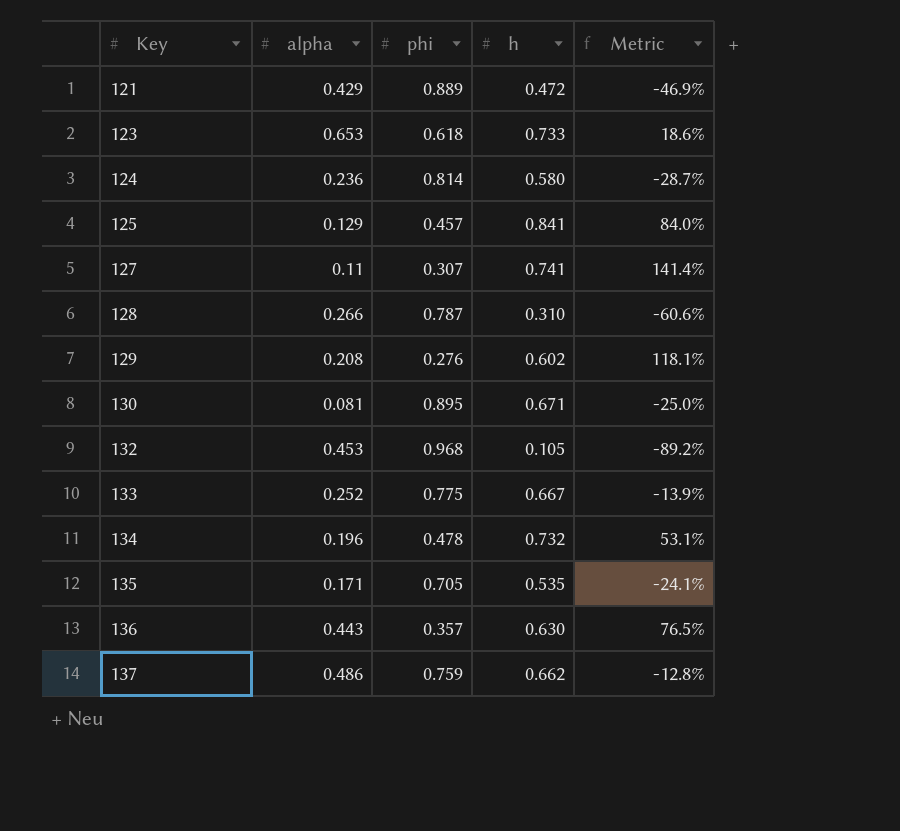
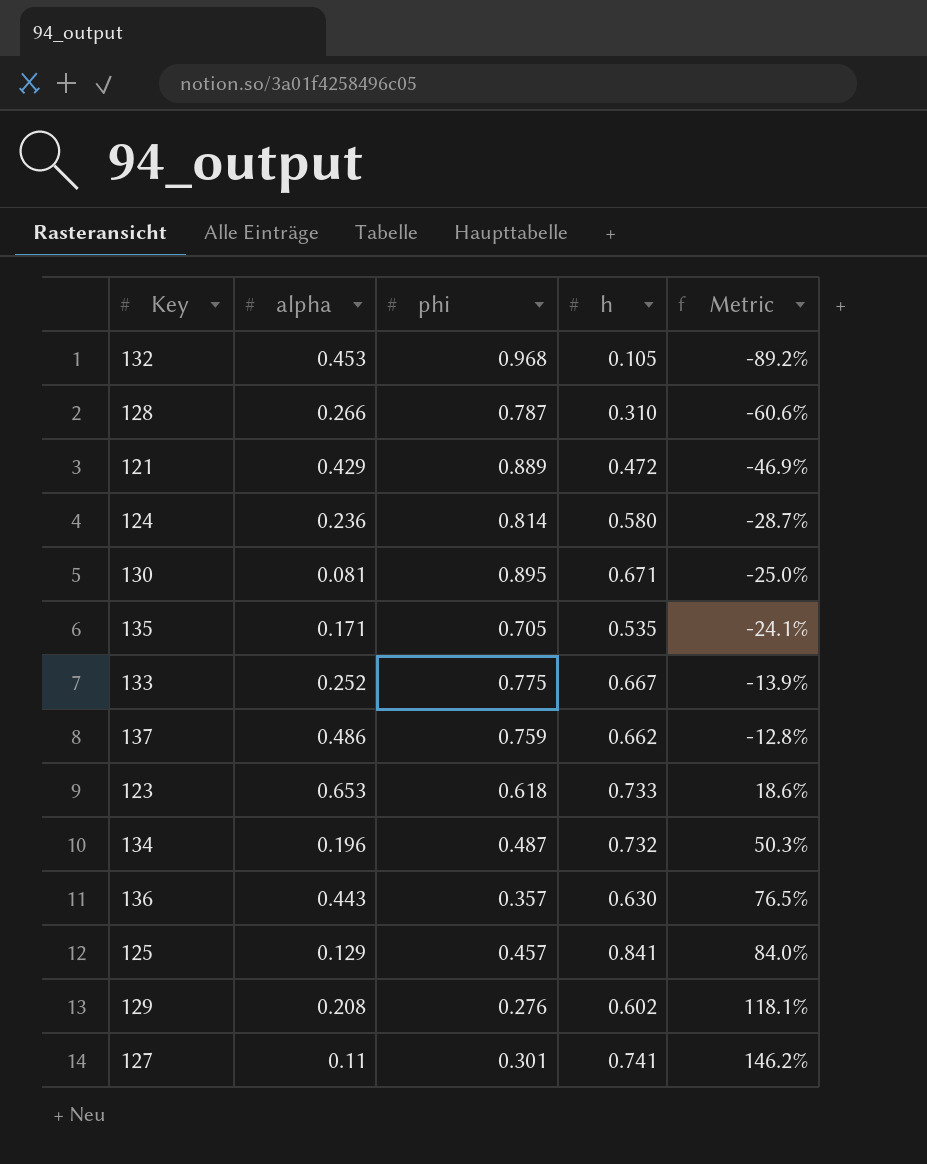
row order: Key ascending -> Metric ascending
134 | phi: 0.478 -> 0.487
134 | Metric: 53.1% -> 50.3%
127 | phi: 0.307 -> 0.301
127 | Metric: 141.4% -> 146.2%

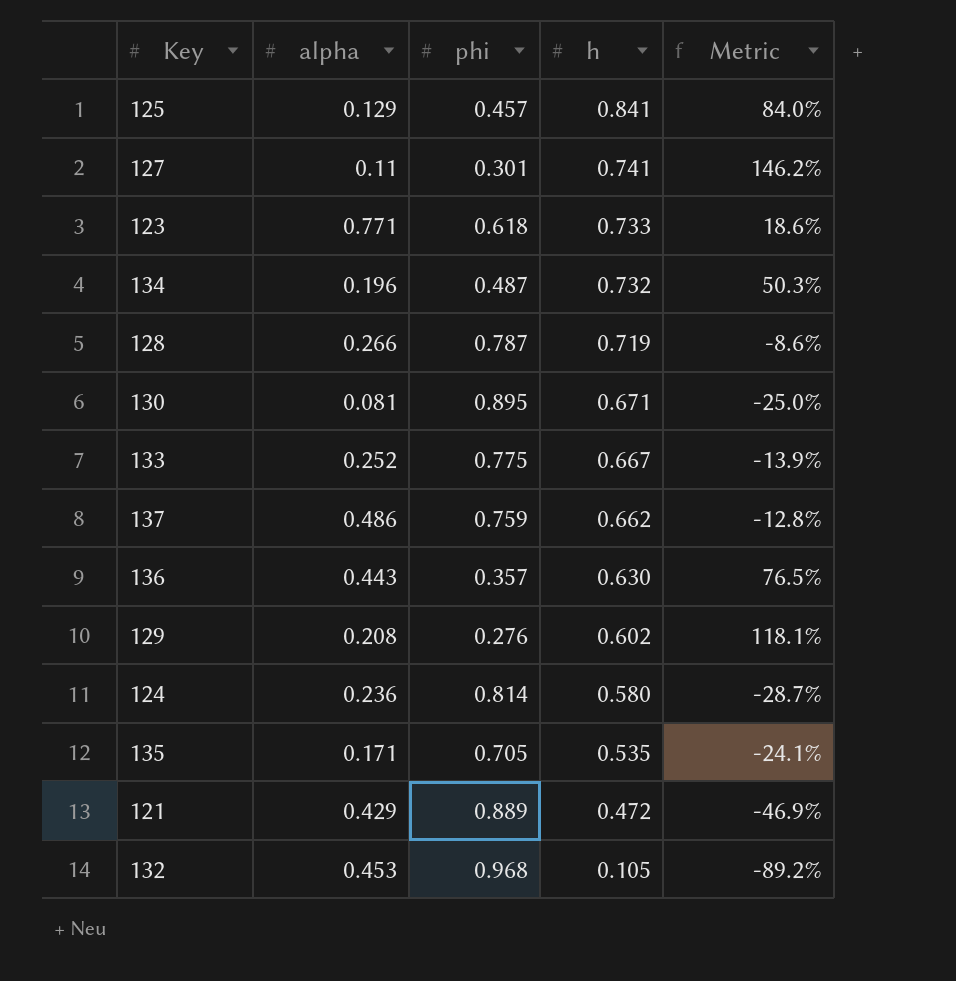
row order: Metric ascending -> h descending
123 | alpha: 0.653 -> 0.771
128 | h: 0.310 -> 0.719
128 | Metric: -60.6% -> -8.6%

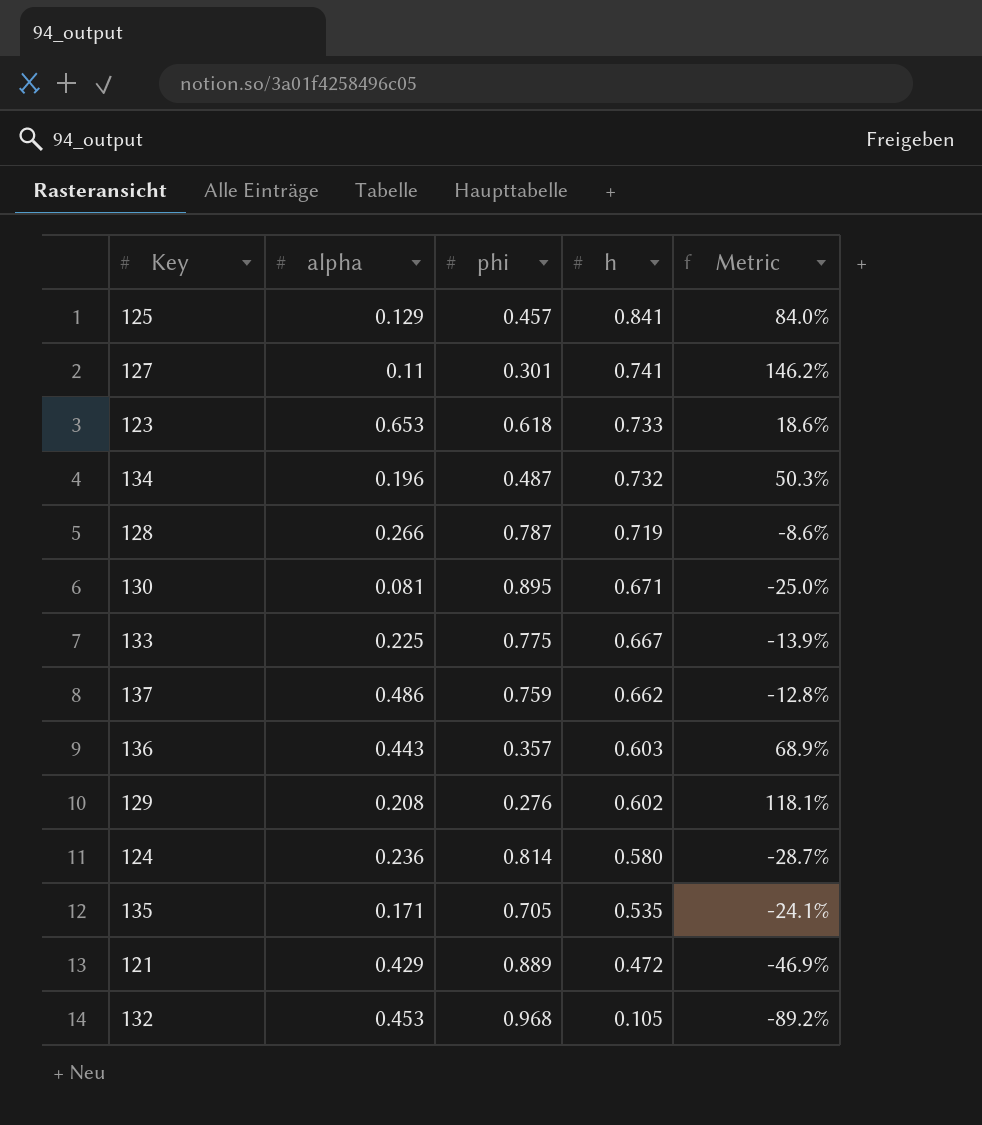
123 | alpha: 0.771 -> 0.653
133 | alpha: 0.252 -> 0.225
136 | h: 0.630 -> 0.603
136 | Metric: 76.5% -> 68.9%

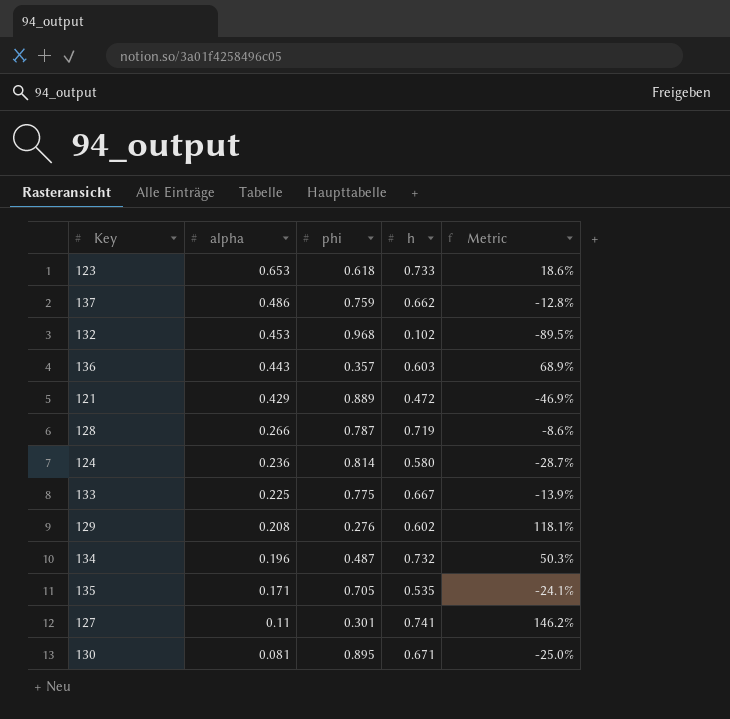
row order: h descending -> alpha descending
row 125: 0.129 | 0.457 | 0.841 | 84.0% -> none
132 | h: 0.105 -> 0.102
132 | Metric: -89.2% -> -89.5%

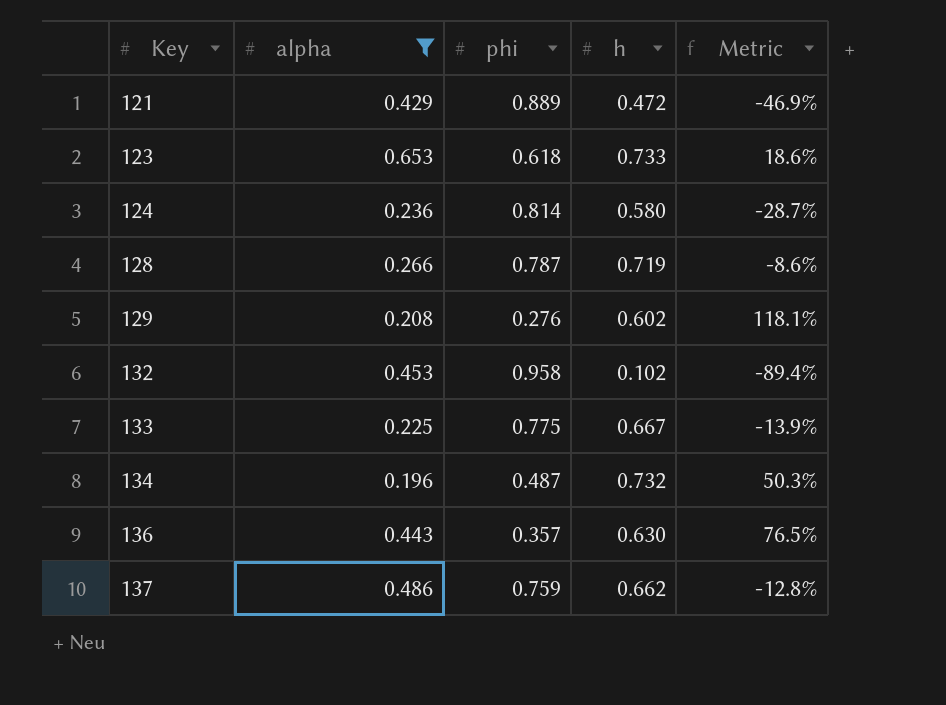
filter: none -> alpha >= 0.196
row order: alpha descending -> Key ascending
132 | phi: 0.968 -> 0.958
132 | Metric: -89.5% -> -89.4%
136 | h: 0.603 -> 0.630
136 | Metric: 68.9% -> 76.5%

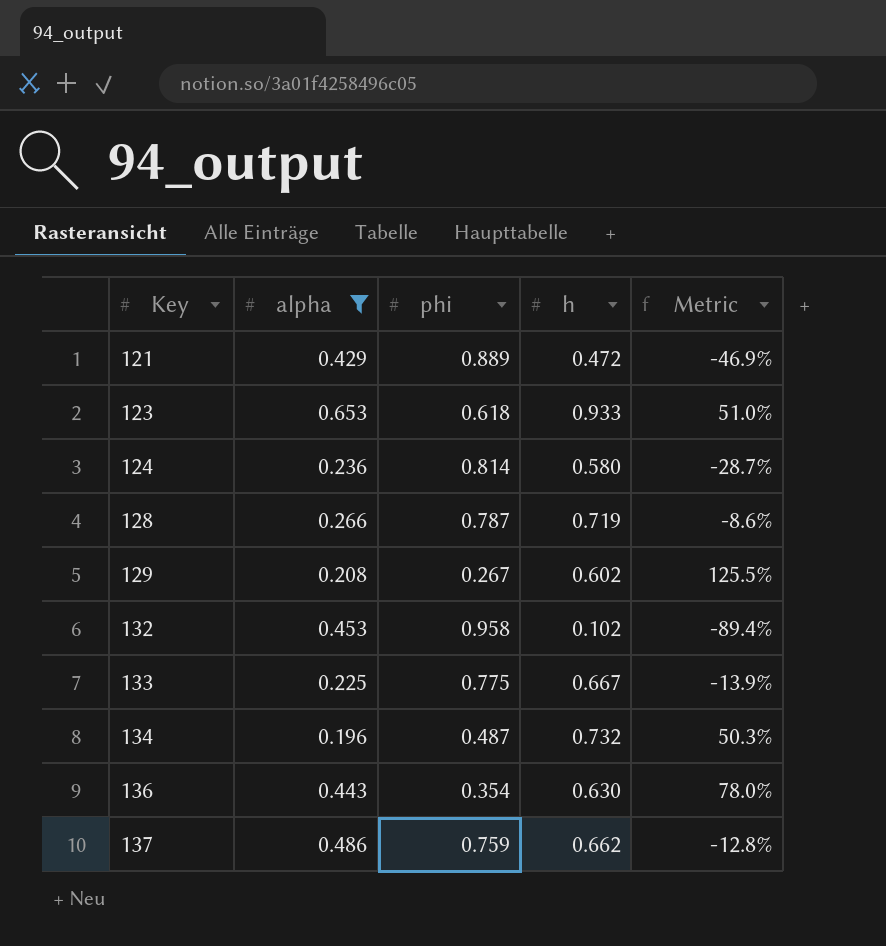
123 | h: 0.733 -> 0.933
123 | Metric: 18.6% -> 51.0%
129 | phi: 0.276 -> 0.267
129 | Metric: 118.1% -> 125.5%
136 | phi: 0.357 -> 0.354
136 | Metric: 76.5% -> 78.0%

